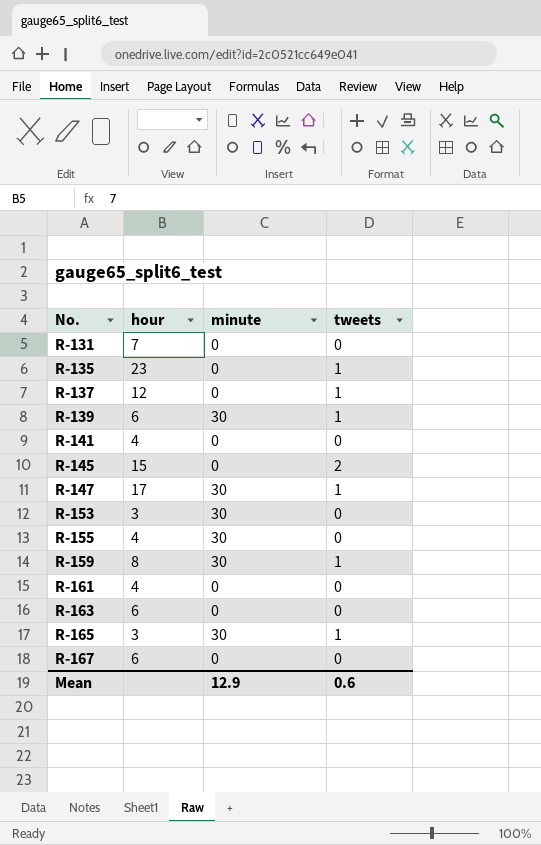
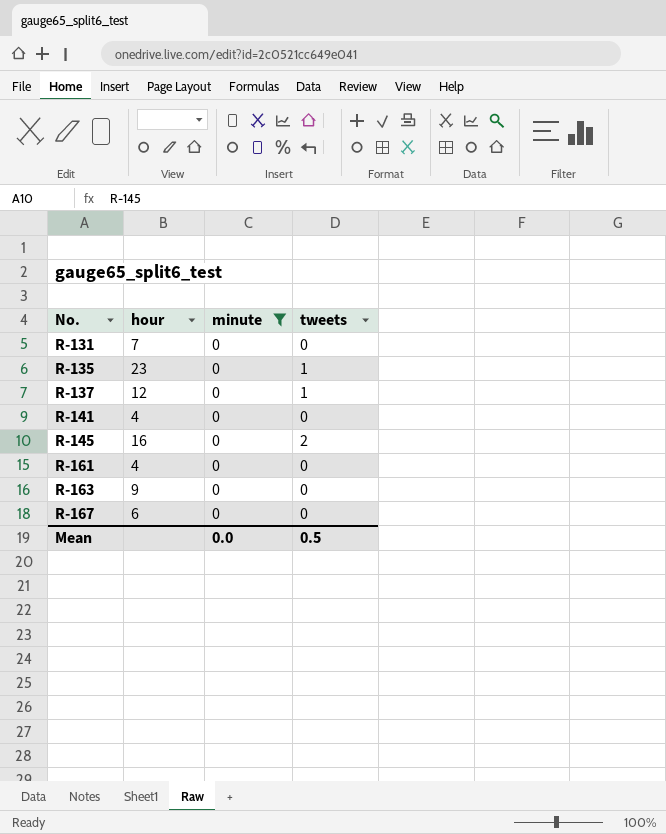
filter: none -> minute = 0
R-145 | hour: 15 -> 16
R-163 | hour: 6 -> 9
Mean | minute: 12.9 -> 0.0
Mean | tweets: 0.6 -> 0.5

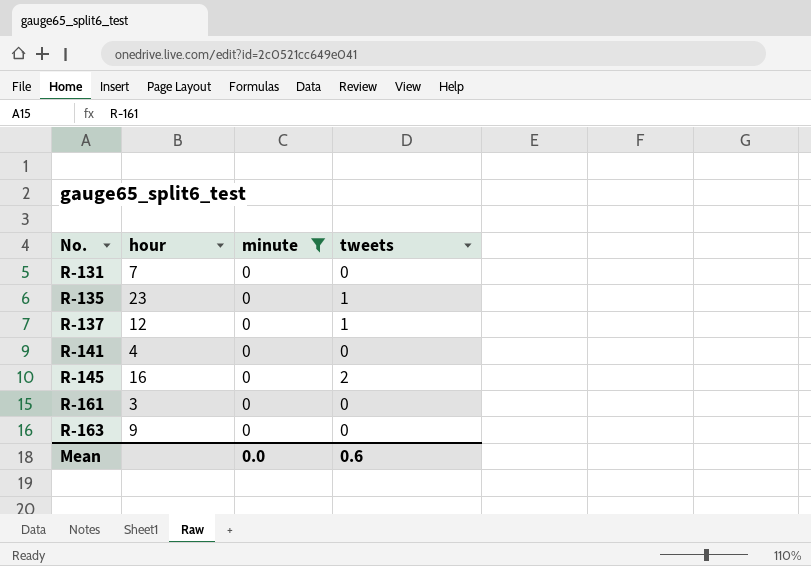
row R-167: 6 | 0 | 0 -> none
R-161 | hour: 4 -> 3
Mean | tweets: 0.5 -> 0.6

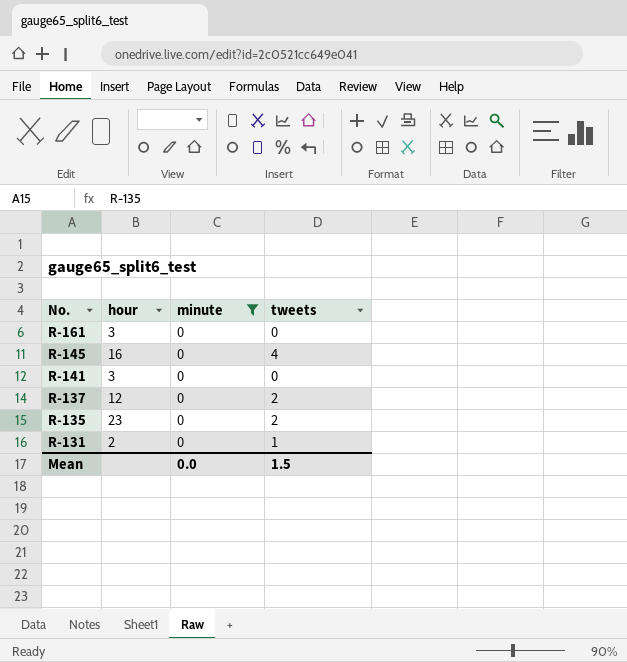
row order: No. ascending -> No. descending
row R-163: 9 | 0 | 0 -> none
R-145 | tweets: 2 -> 4
R-141 | hour: 4 -> 3
R-137 | tweets: 1 -> 2
R-135 | tweets: 1 -> 2
R-131 | hour: 7 -> 2
R-131 | tweets: 0 -> 1
Mean | tweets: 0.6 -> 1.5

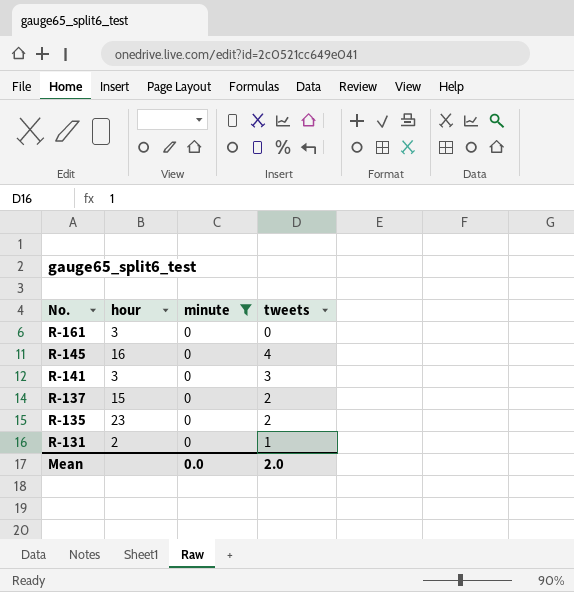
R-141 | tweets: 0 -> 3
R-137 | hour: 12 -> 15
Mean | tweets: 1.5 -> 2.0

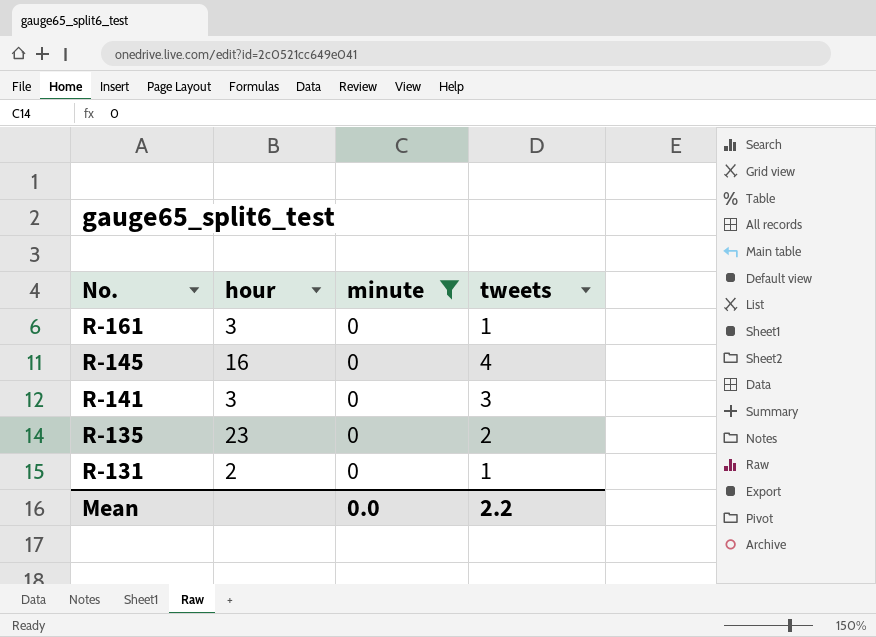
row R-137: 15 | 0 | 2 -> none
R-161 | tweets: 0 -> 1
Mean | tweets: 2.0 -> 2.2

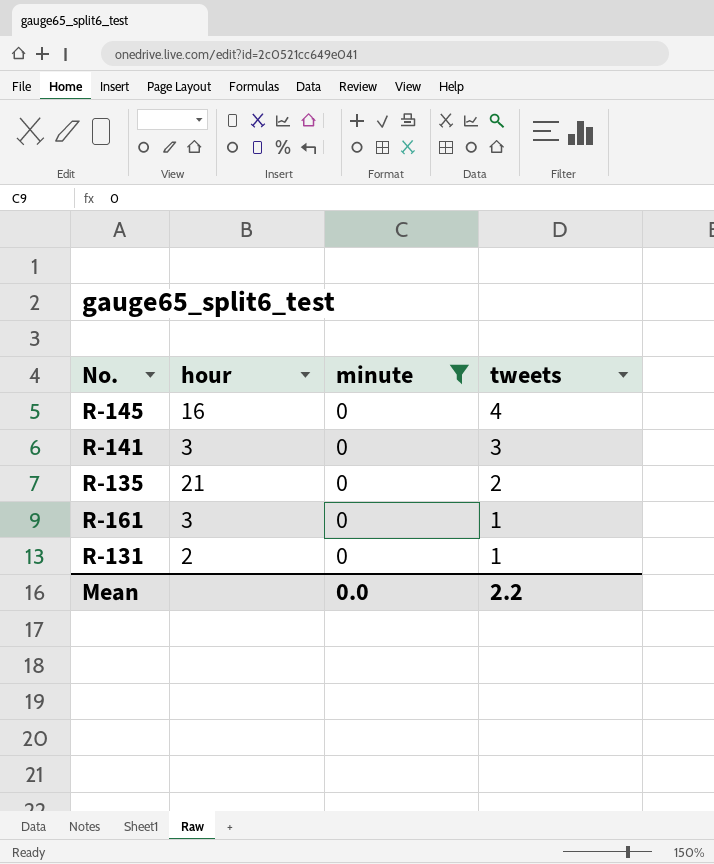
row order: No. descending -> tweets descending
R-135 | hour: 23 -> 21

